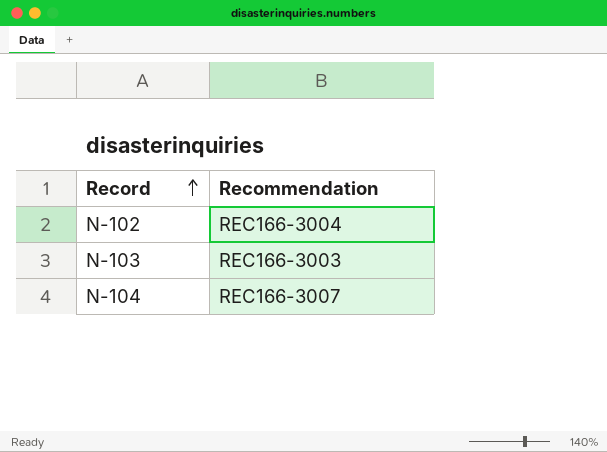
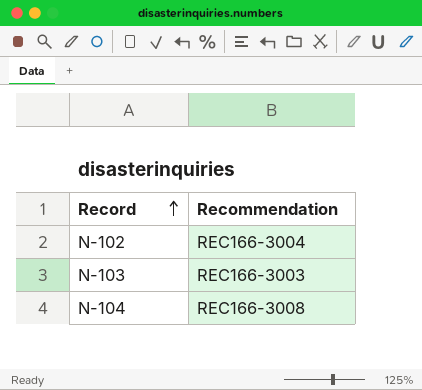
N-104 | Recommendation: REC166-3007 -> REC166-3008

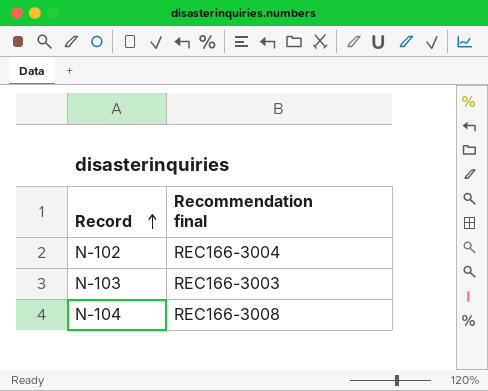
column name: Recommendation -> Recommendation final

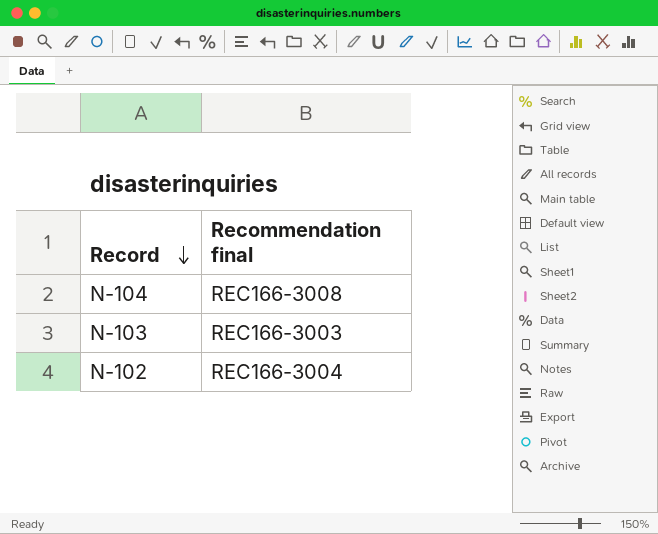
row order: Record ascending -> Record descending

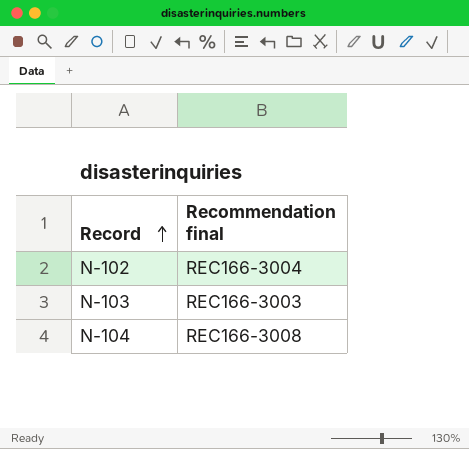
row order: Record descending -> Record ascending

